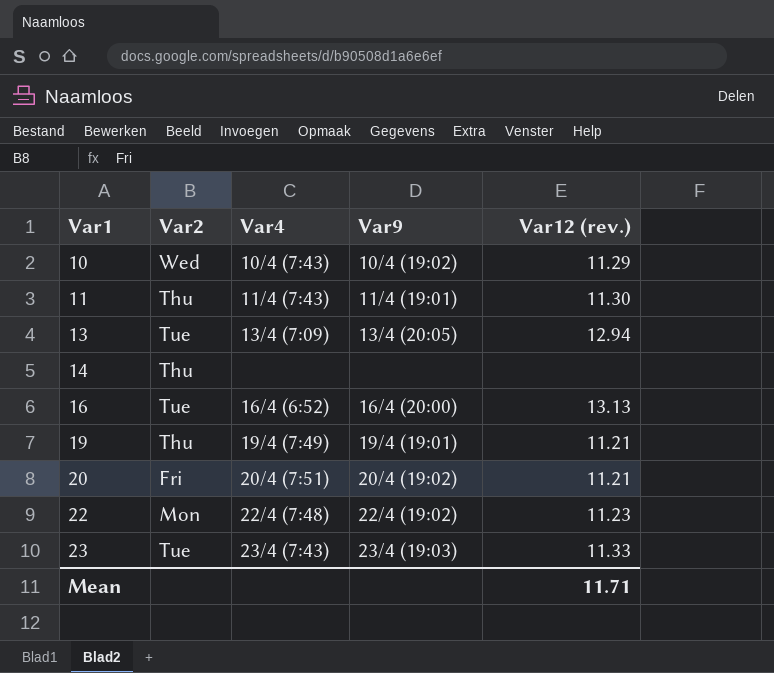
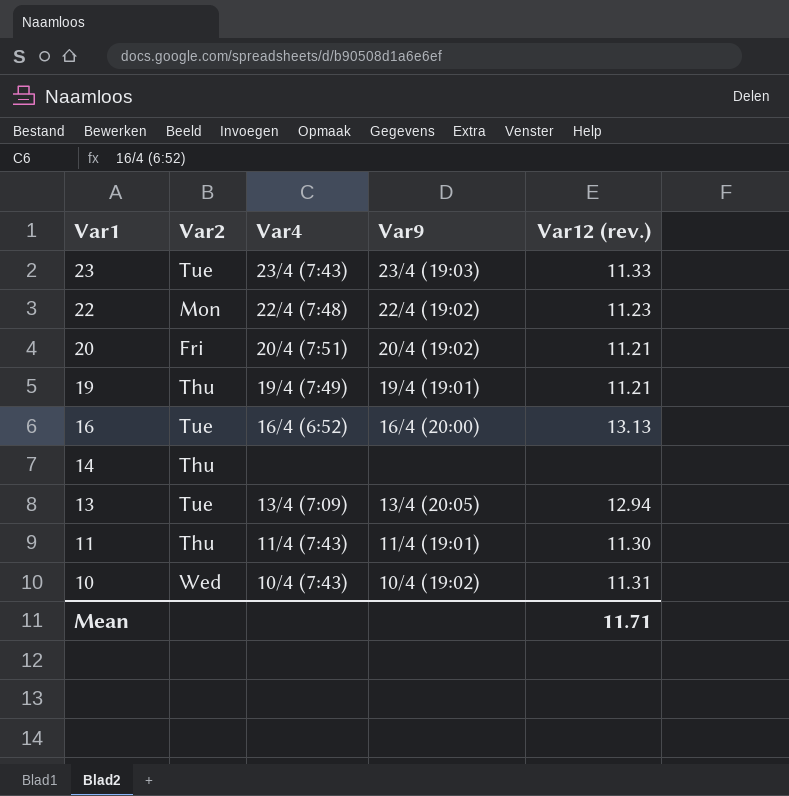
row order: Var1 ascending -> Var1 descending
10 | Var12 (rev.): 11.29 -> 11.31

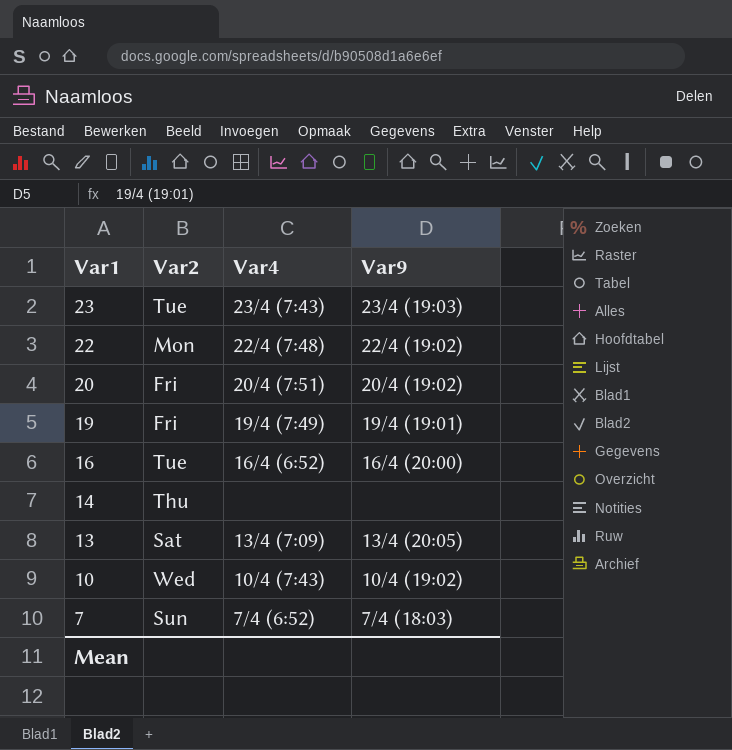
column Var12 (rev.) | position: 5 -> none
row 11: Thu | 11/4 (7:43) | 11/4 (19:01) | 11.30 -> none
19 | Var2: Thu -> Fri
13 | Var2: Tue -> Sat
row 7: none -> Sun | 7/4 (6:52) | 7/4 (18:03)

